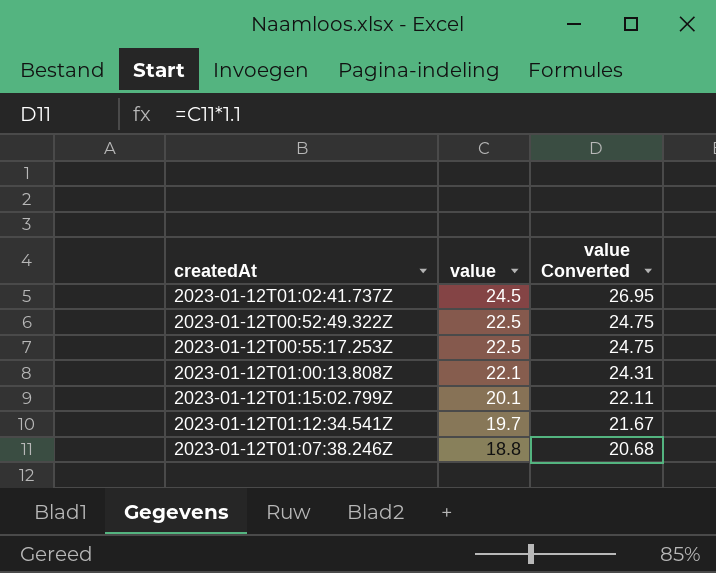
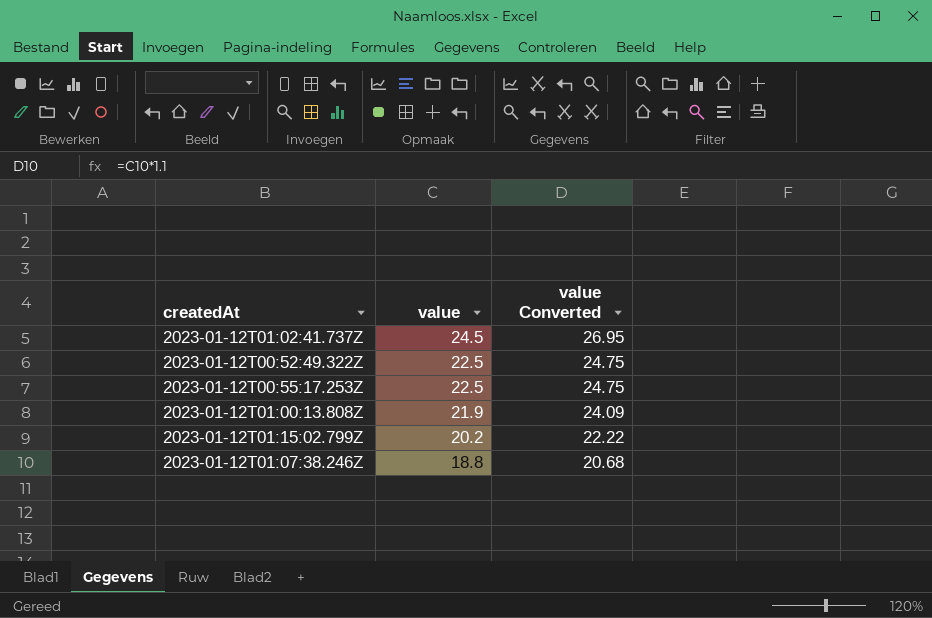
row 2023-01-12T01:12:34.541Z: 19.7 | 21.67 -> none
2023-01-12T01:00:13.808Z | value: 22.1 -> 21.9
2023-01-12T01:00:13.808Z | value Converted: 24.31 -> 24.09
2023-01-12T01:15:02.799Z | value: 20.1 -> 20.2
2023-01-12T01:15:02.799Z | value Converted: 22.11 -> 22.22

